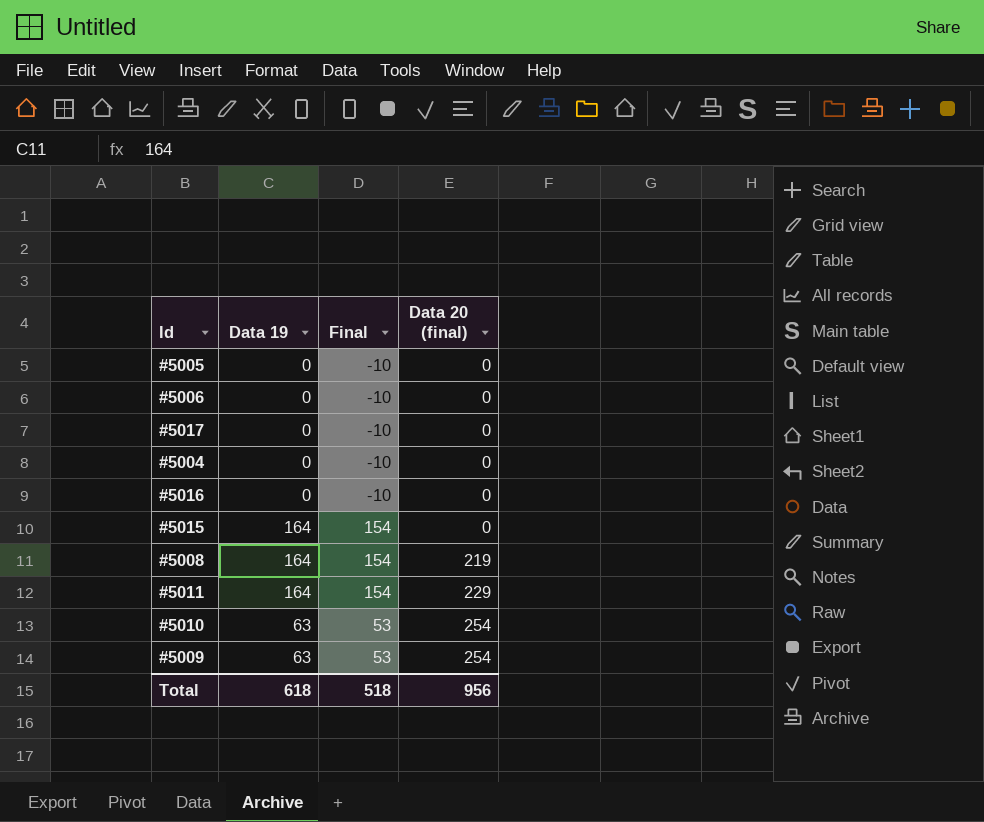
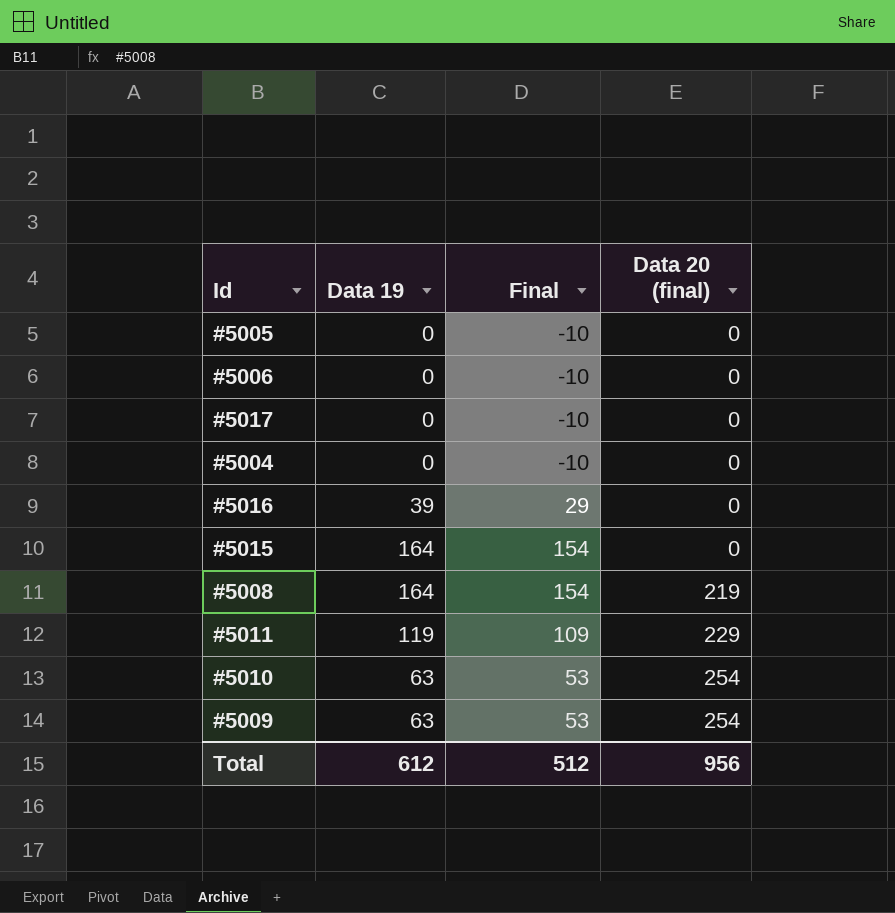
#5016 | Data 19: 0 -> 39
#5016 | Final: -10 -> 29
#5011 | Data 19: 164 -> 119
#5011 | Final: 154 -> 109
Total | Data 19: 618 -> 612
Total | Final: 518 -> 512

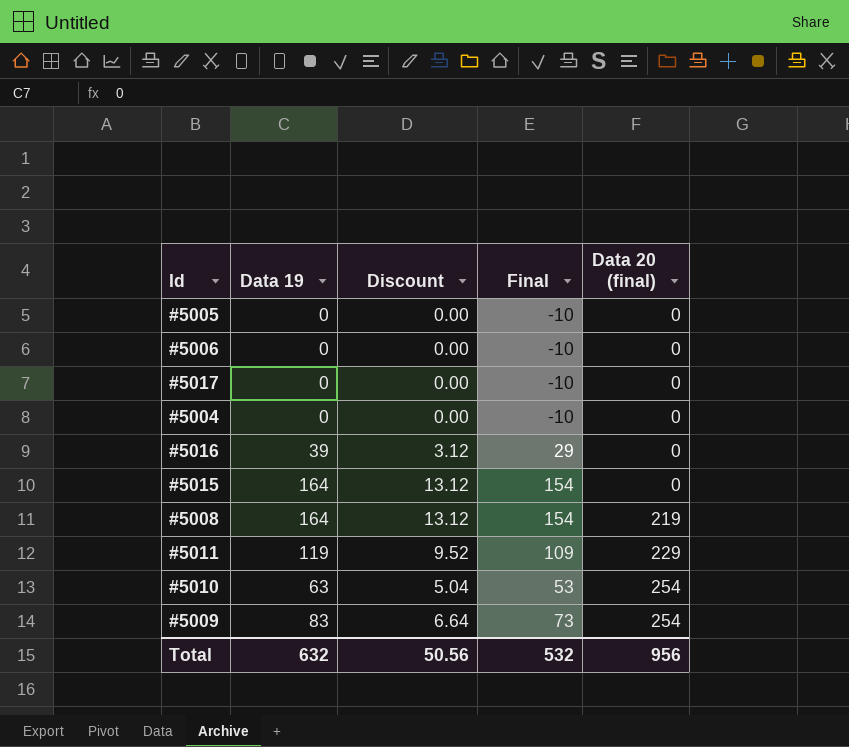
column Discount | formula: none -> [Data 19] * 0.08
#5009 | Data 19: 63 -> 83
#5009 | Final: 53 -> 73
Total | Data 19: 612 -> 632
Total | Final: 512 -> 532

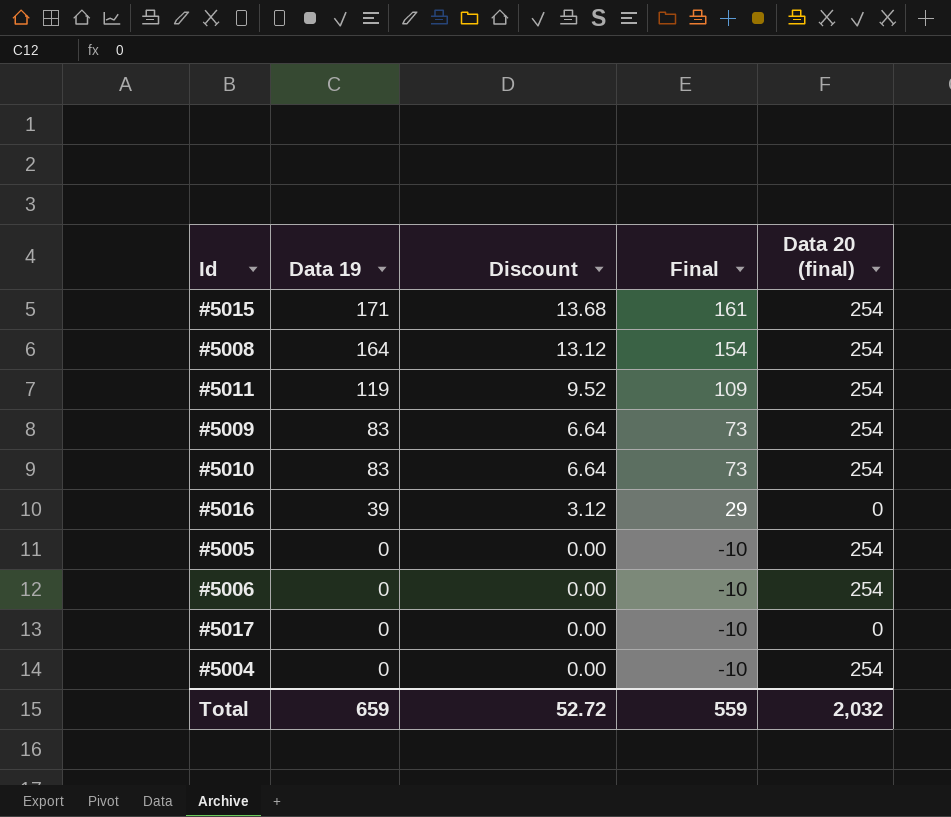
row order: Data 20 (final) ascending -> Data 19 descending
#5015 | Data 19: 164 -> 171
#5015 | Discount: 13.12 -> 13.68
#5015 | Final: 154 -> 161
#5015 | Data 20 (final): 0 -> 254
#5008 | Data 20 (final): 219 -> 254
#5011 | Data 20 (final): 229 -> 254
#5010 | Data 19: 63 -> 83
#5010 | Discount: 5.04 -> 6.64
#5010 | Final: 53 -> 73
#5005 | Data 20 (final): 0 -> 254
#5006 | Data 20 (final): 0 -> 254
#5004 | Data 20 (final): 0 -> 254
Total | Data 19: 632 -> 659
Total | Discount: 50.56 -> 52.72
Total | Final: 532 -> 559
Total | Data 20 (final): 956 -> 2,032

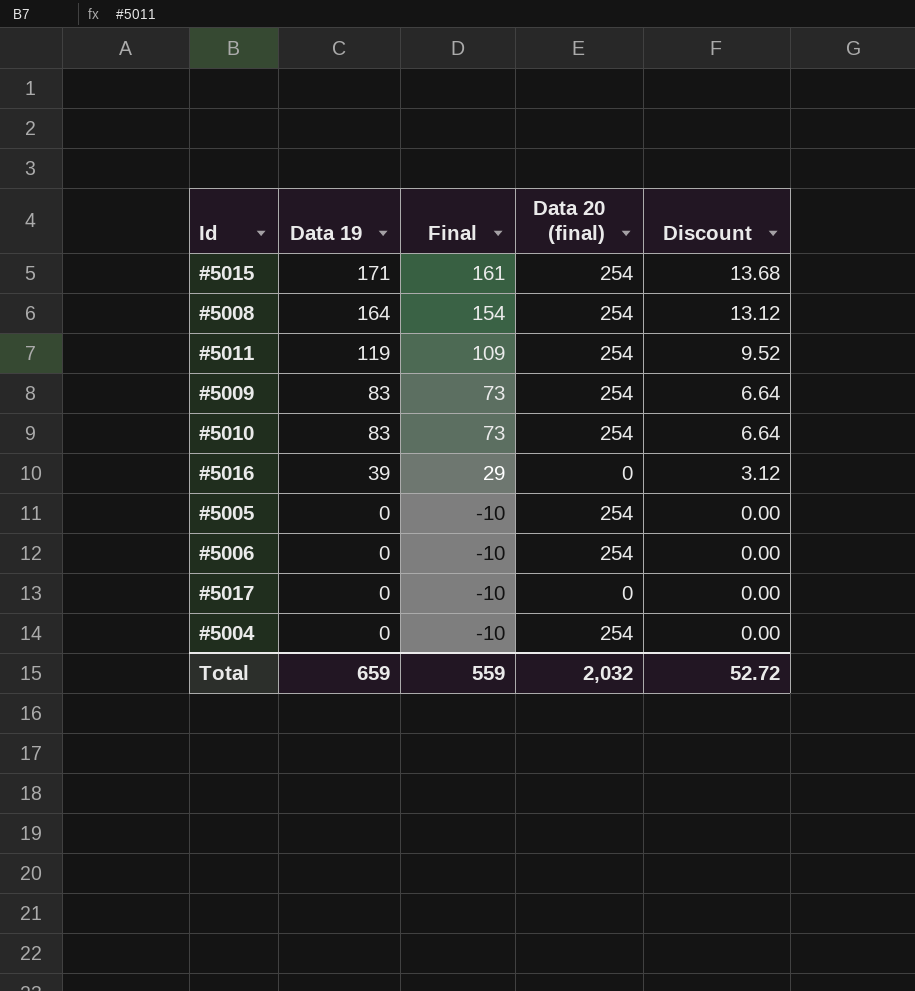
column Discount | position: 3 -> 5

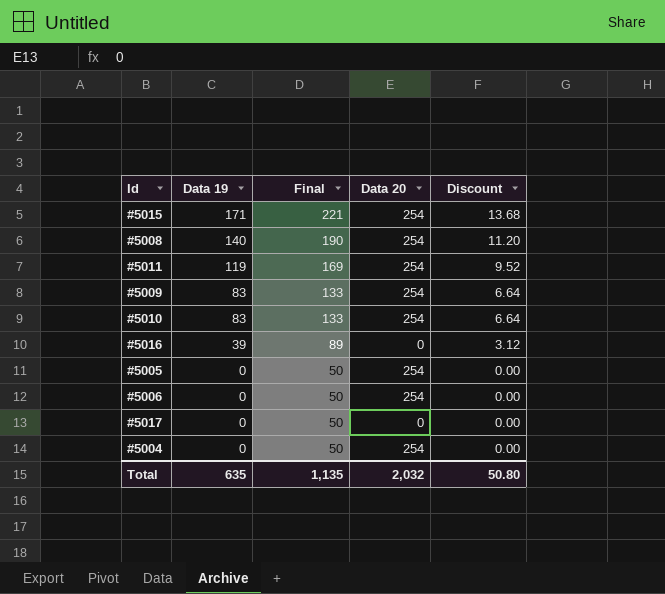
column Final | formula: [Data 19] - 10 -> [Data 19] + 50
column name: Data 20 (final) -> Data 20
#5008 | Data 19: 164 -> 140
#5008 | Discount: 13.12 -> 11.20
Total | Data 19: 659 -> 635
Total | Final: 559 -> 1,135
Total | Discount: 52.72 -> 50.80

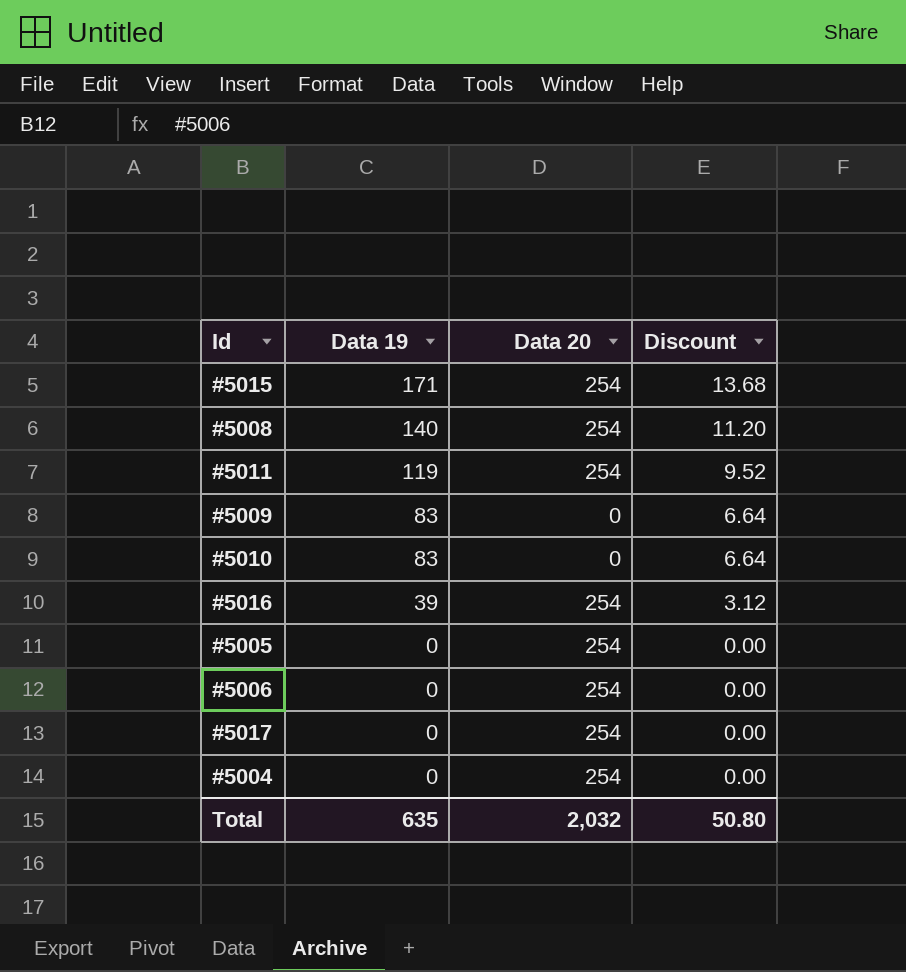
column Final | formula: [Data 19] + 50 -> none
#5009 | Data 20: 254 -> 0
#5010 | Data 20: 254 -> 0
#5016 | Data 20: 0 -> 254
#5017 | Data 20: 0 -> 254

